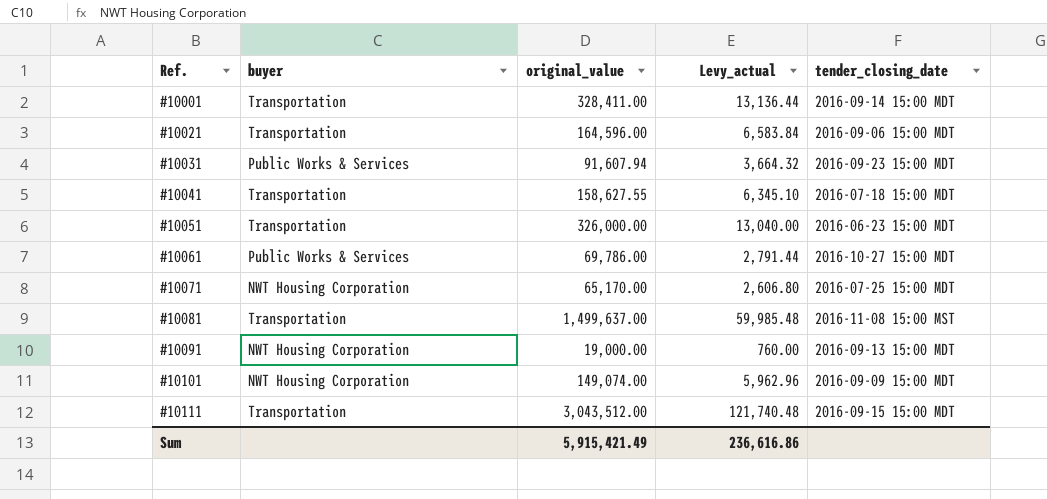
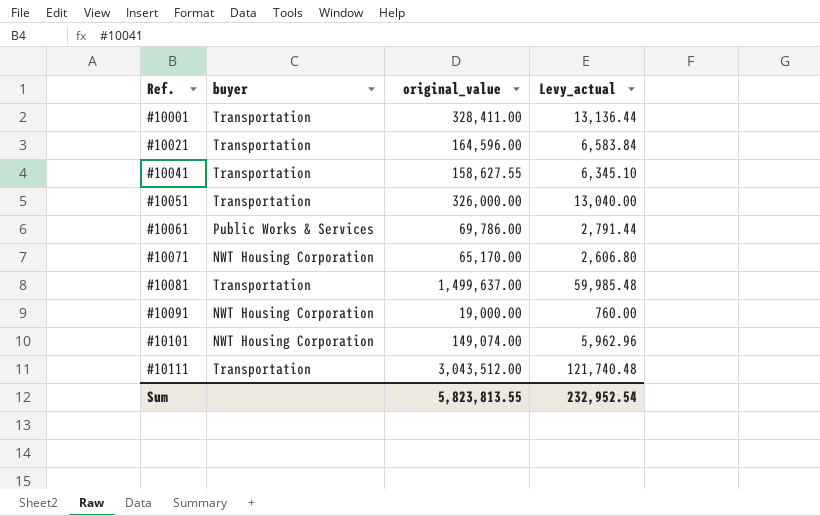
column tender_closing_date | position: 5 -> none
row #10031: Public Works & Services | 91,607.94 | 3,664.32 | 2016-09-23 15:00 MDT -> none
Sum | original_value: 5,915,421.49 -> 5,823,813.55
Sum | Levy_actual: 236,616.86 -> 232,952.54

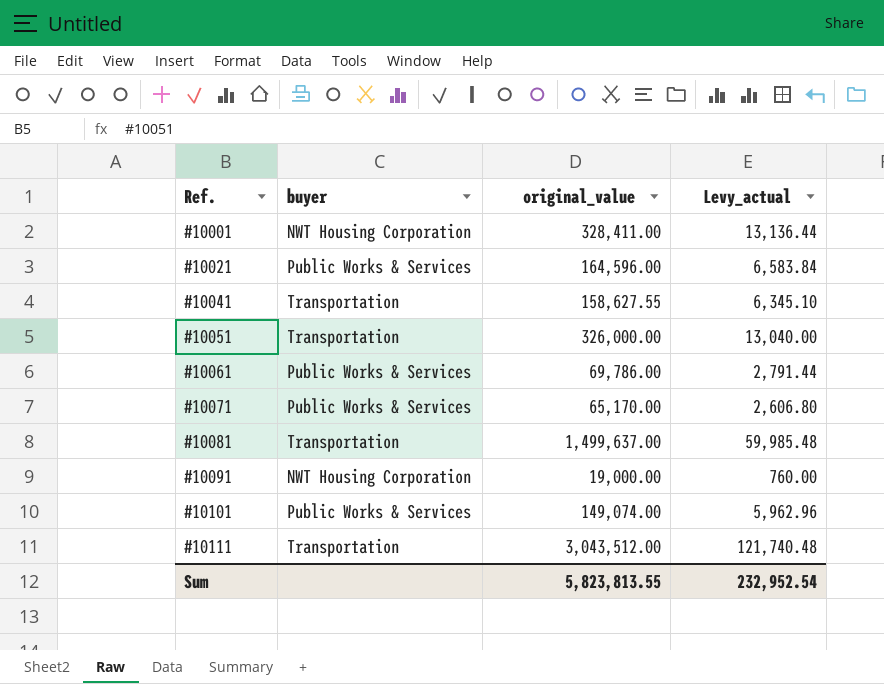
#10001 | buyer: Transportation -> NWT Housing Corporation
#10021 | buyer: Transportation -> Public Works & Services
#10071 | buyer: NWT Housing Corporation -> Public Works & Services
#10101 | buyer: NWT Housing Corporation -> Public Works & Services

